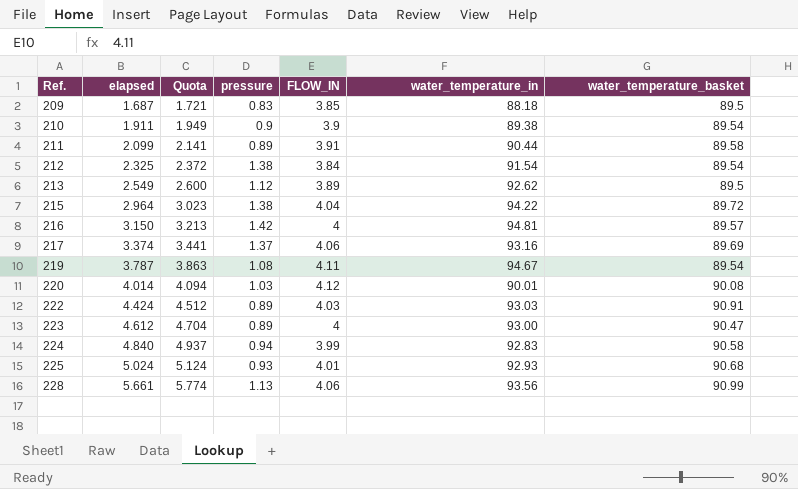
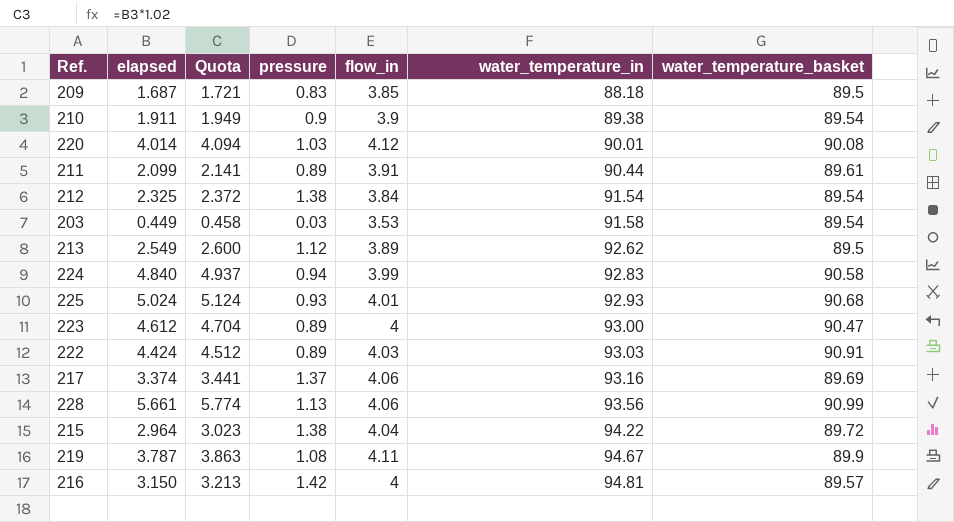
row order: Ref. ascending -> water_temperature_in ascending
column name: FLOW_IN -> flow_in
211 | water_temperature_basket: 89.58 -> 89.61
row 203: none -> 0.449 | 0.458 | 0.03 | 3.53 | 91.58 | 89.54
219 | water_temperature_basket: 89.54 -> 89.9

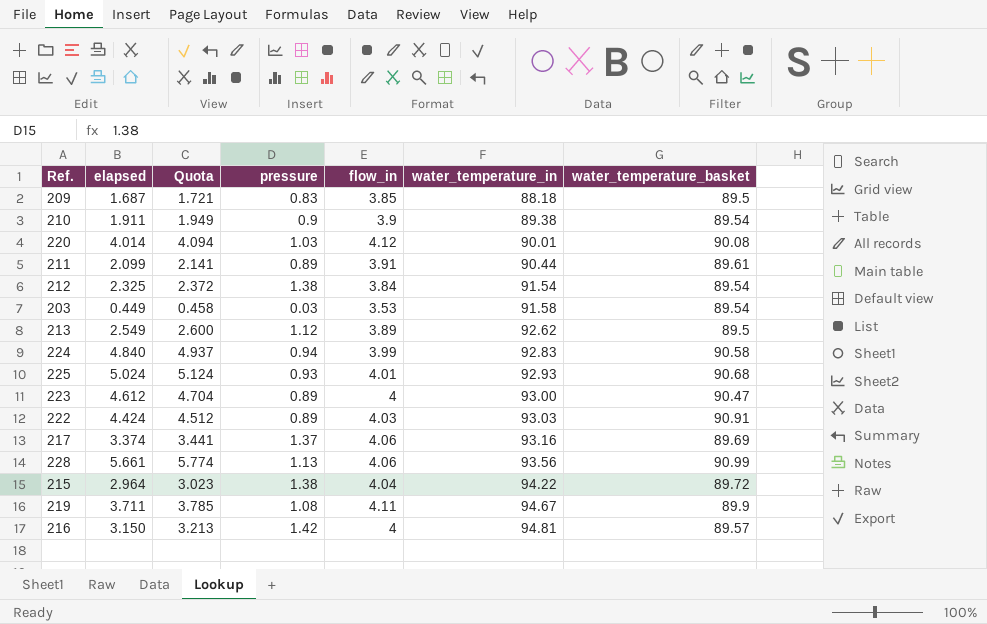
219 | elapsed: 3.787 -> 3.711
219 | Quota: 3.863 -> 3.785

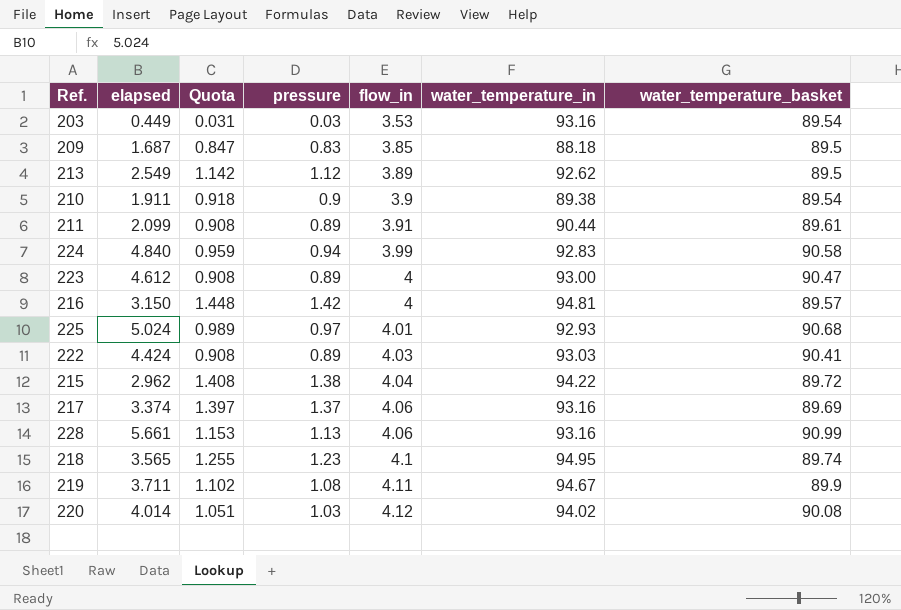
row order: water_temperature_in ascending -> flow_in ascending
column Quota | formula: [elapsed] * 1.02 -> [pressure] * 1.02
row 212: 2.325 | 2.372 | 1.38 | 3.84 | 91.54 | 89.54 -> none
203 | water_temperature_in: 91.58 -> 93.16
225 | pressure: 0.93 -> 0.97
222 | water_temperature_basket: 90.91 -> 90.41
215 | elapsed: 2.964 -> 2.962
228 | water_temperature_in: 93.56 -> 93.16
row 218: none -> 3.565 | 1.255 | 1.23 | 4.1 | 94.95 | 89.74
220 | water_temperature_in: 90.01 -> 94.02

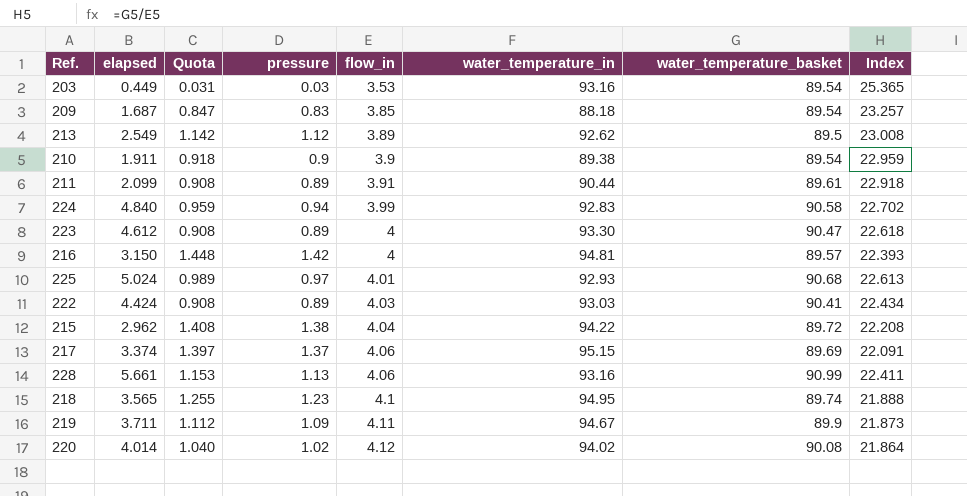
column Index | formula: none -> [water_temperature_basket] / [flow_in]
209 | water_temperature_basket: 89.5 -> 89.54
223 | water_temperature_in: 93.00 -> 93.30
217 | water_temperature_in: 93.16 -> 95.15
219 | Quota: 1.102 -> 1.112
219 | pressure: 1.08 -> 1.09
220 | Quota: 1.051 -> 1.040
220 | pressure: 1.03 -> 1.02

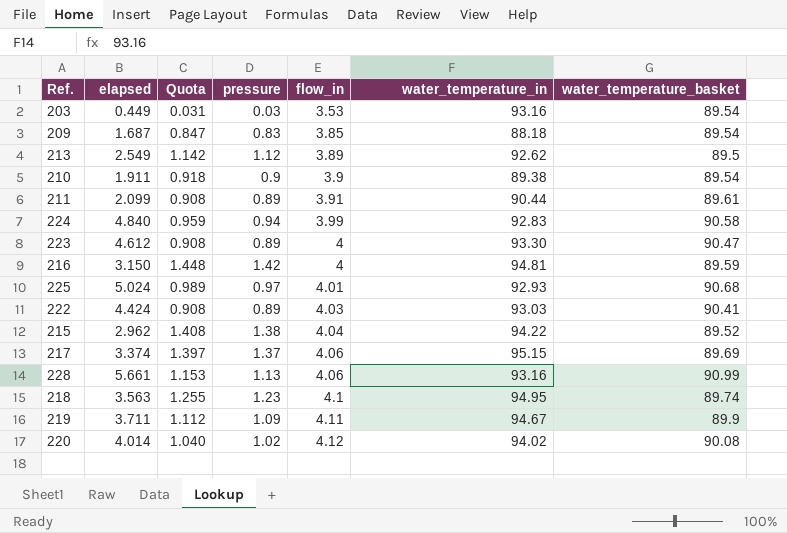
column Index | formula: [water_temperature_basket] / [flow_in] -> none
216 | water_temperature_basket: 89.57 -> 89.59
215 | water_temperature_basket: 89.72 -> 89.52
218 | elapsed: 3.565 -> 3.563

